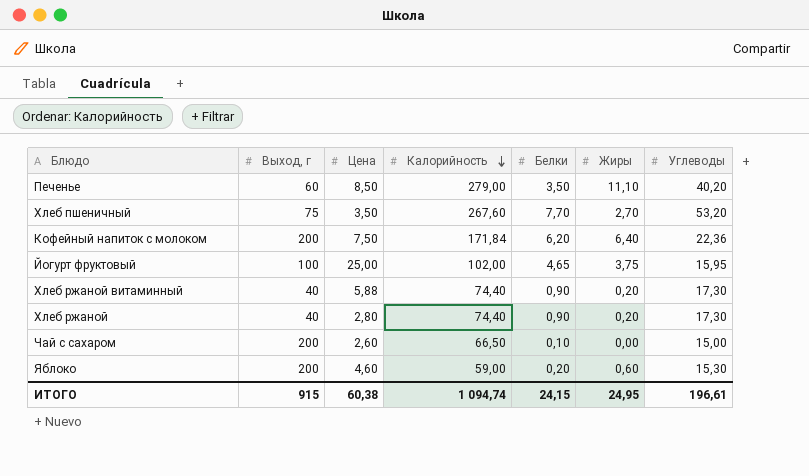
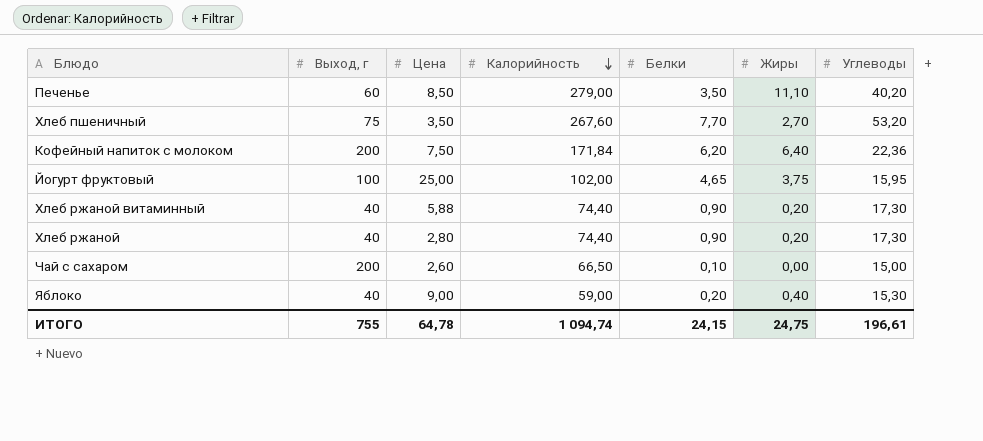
Яблоко | Выход, г: 200 -> 40
Яблоко | Цена: 4,60 -> 9,00
Яблоко | Жиры: 0,60 -> 0,40
ИТОГО | Выход, г: 915 -> 755
ИТОГО | Цена: 60,38 -> 64,78
ИТОГО | Жиры: 24,95 -> 24,75

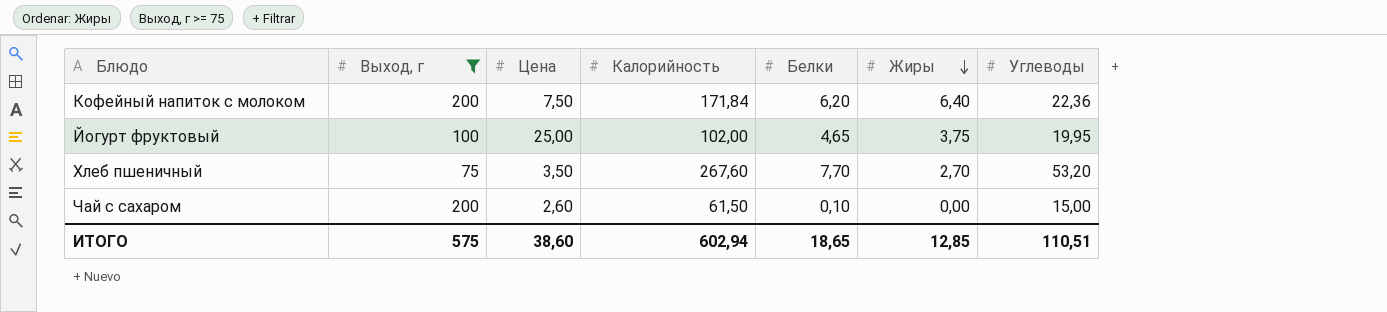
filter: none -> Выход, г >= 75
row order: Калорийность descending -> Жиры descending
Йогурт фруктовый | Углеводы: 15,95 -> 19,95
Чай с сахаром | Калорийность: 66,50 -> 61,50
ИТОГО | Выход, г: 755 -> 575
ИТОГО | Цена: 64,78 -> 38,60
ИТОГО | Калорийность: 1 094,74 -> 602,94
ИТОГО | Белки: 24,15 -> 18,65
ИТОГО | Жиры: 24,75 -> 12,85
ИТОГО | Углеводы: 196,61 -> 110,51

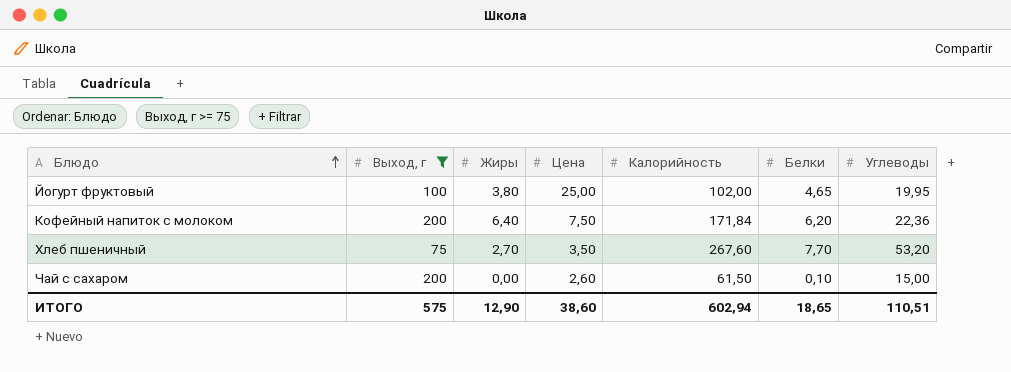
row order: Жиры descending -> Блюдо ascending
column Жиры | position: 6 -> 3
Йогурт фруктовый | Жиры: 3,75 -> 3,80
ИТОГО | Жиры: 12,85 -> 12,90

